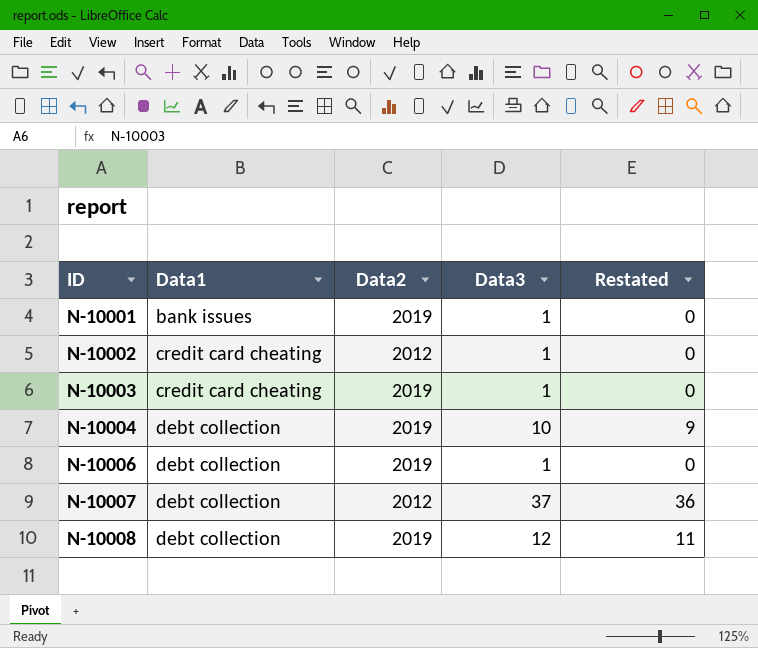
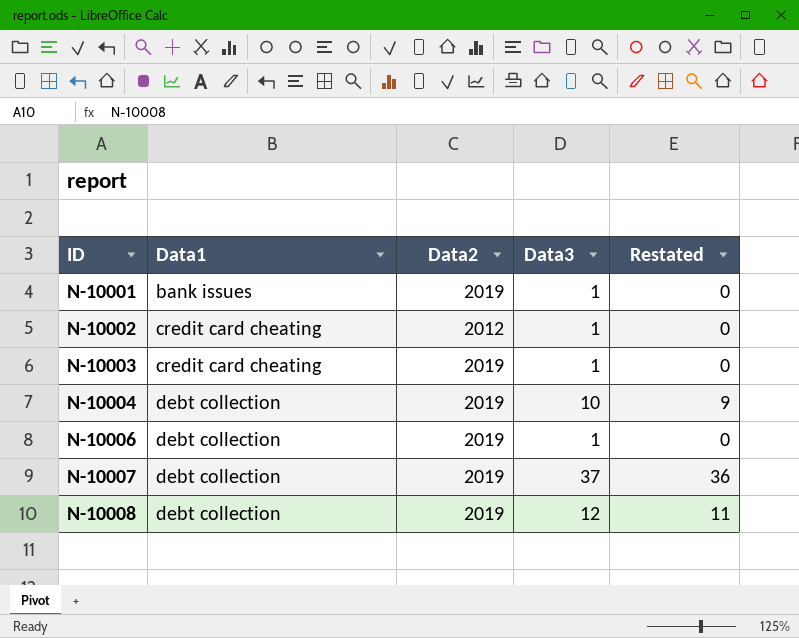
N-10007 | Data2: 2012 -> 2019

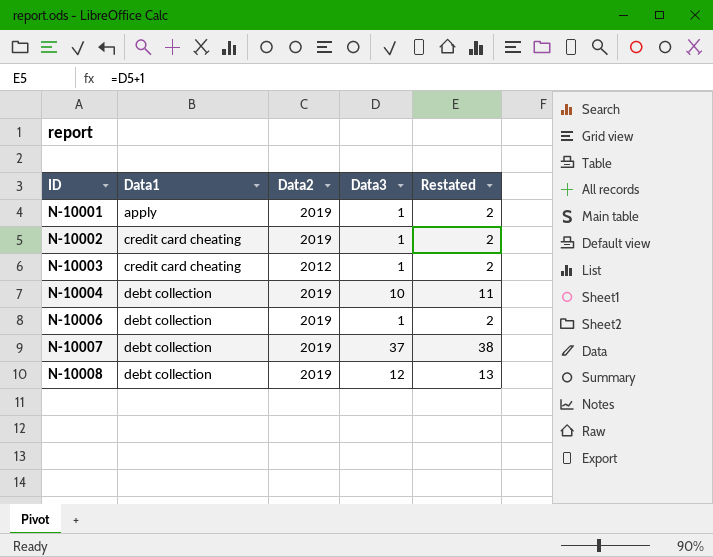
column Restated | formula: [Data3] - 1 -> [Data3] + 1
N-10001 | Data1: bank issues -> apply
N-10002 | Data2: 2012 -> 2019
N-10003 | Data2: 2019 -> 2012

